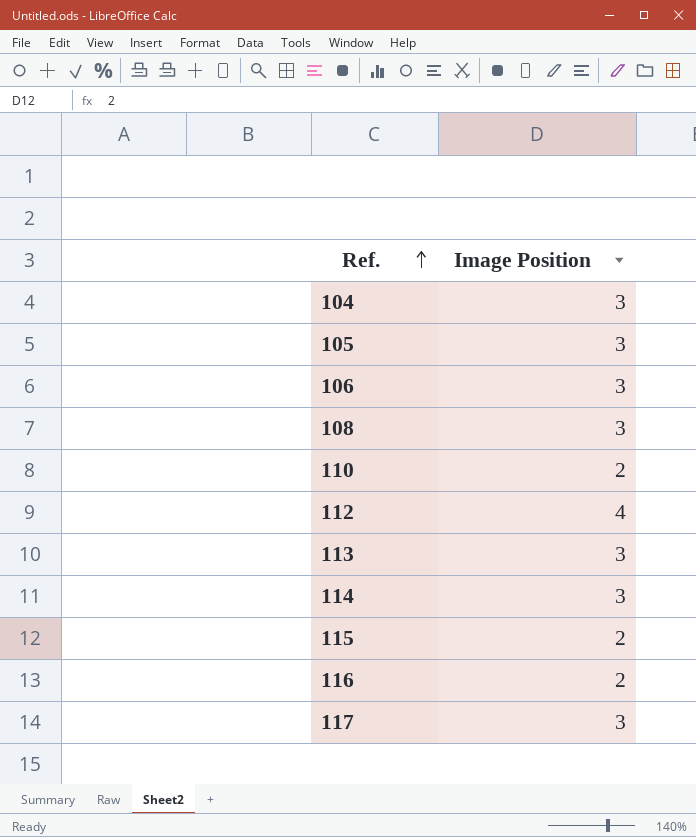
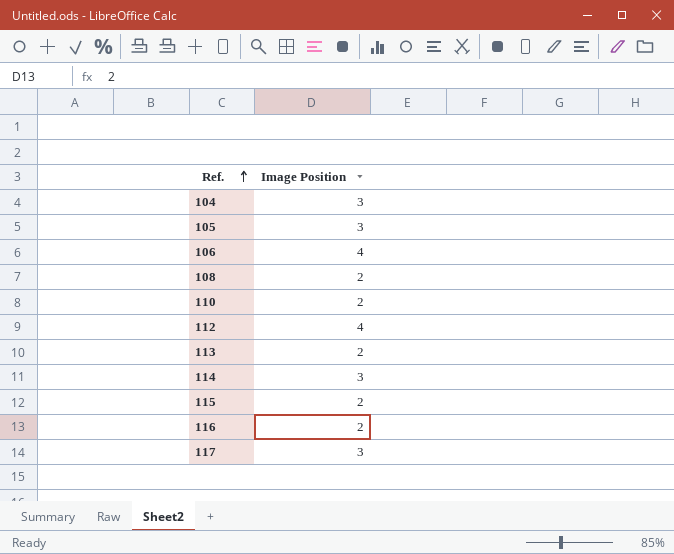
106 | Image Position: 3 -> 4
108 | Image Position: 3 -> 2
113 | Image Position: 3 -> 2

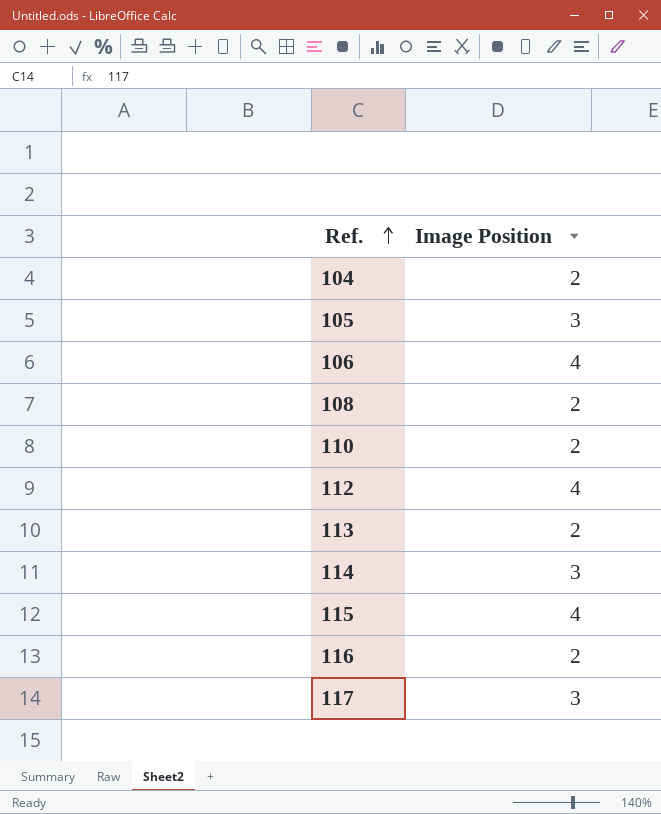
104 | Image Position: 3 -> 2
115 | Image Position: 2 -> 4

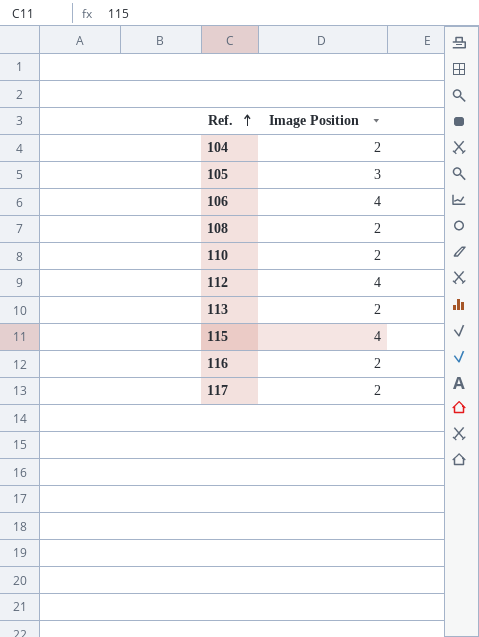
row 114: 3 -> none
117 | Image Position: 3 -> 2

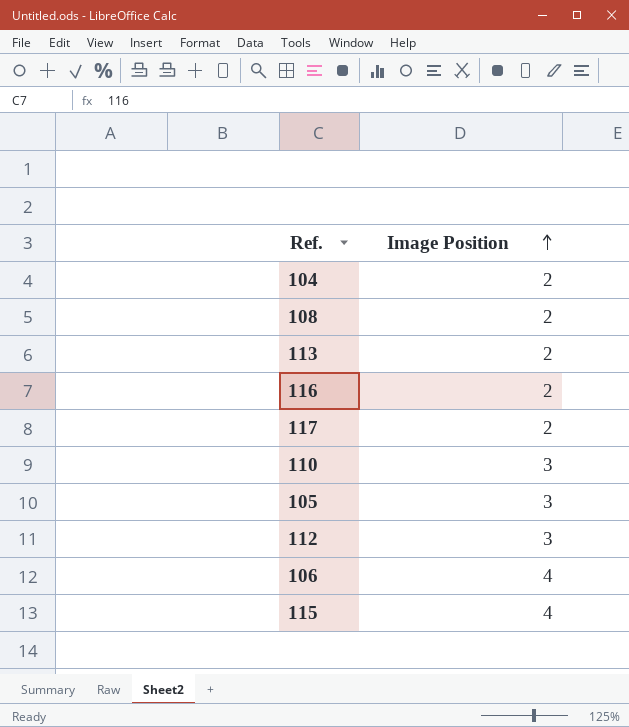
row order: Ref. ascending -> Image Position ascending
110 | Image Position: 2 -> 3
112 | Image Position: 4 -> 3

